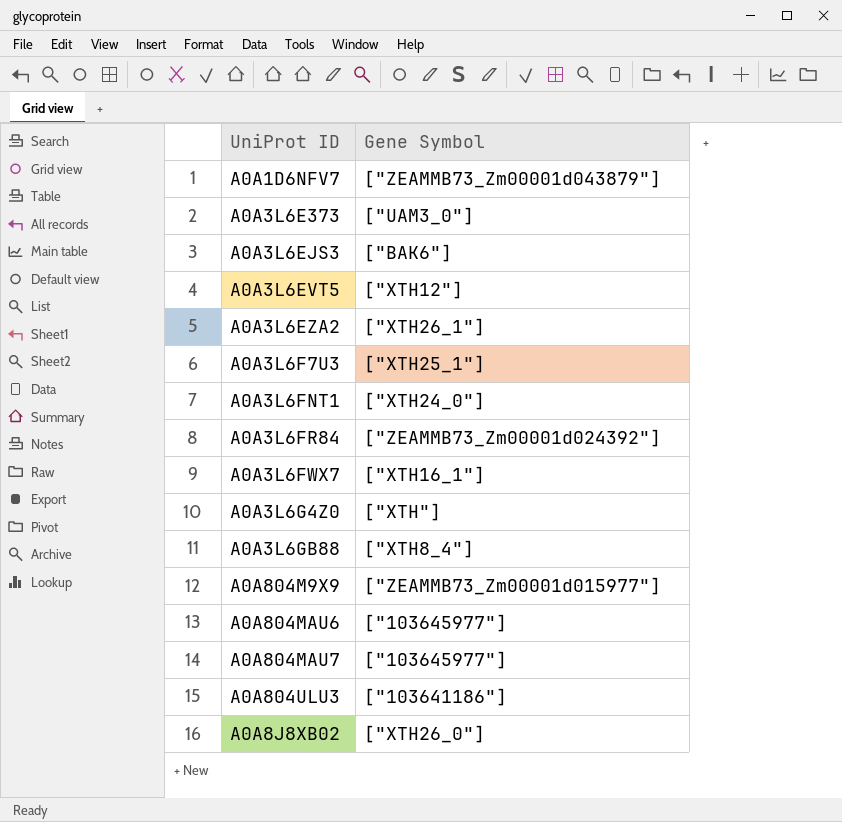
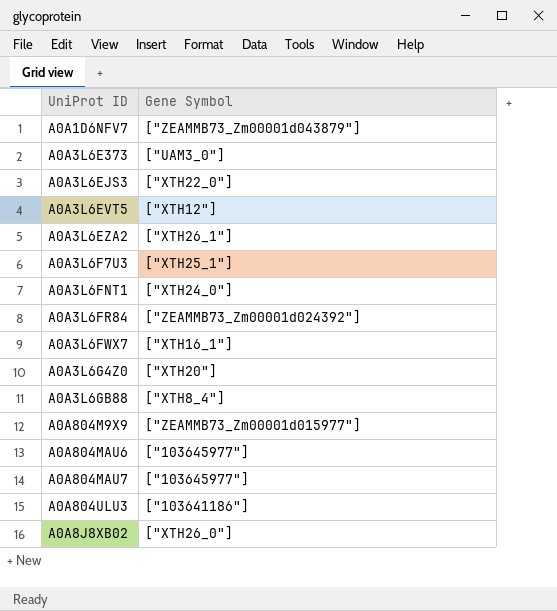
A0A3L6EJS3 | Gene Symbol: ["BAK6"] -> ["XTH22_0"]
A0A3L6G4Z0 | Gene Symbol: ["XTH"] -> ["XTH20"]

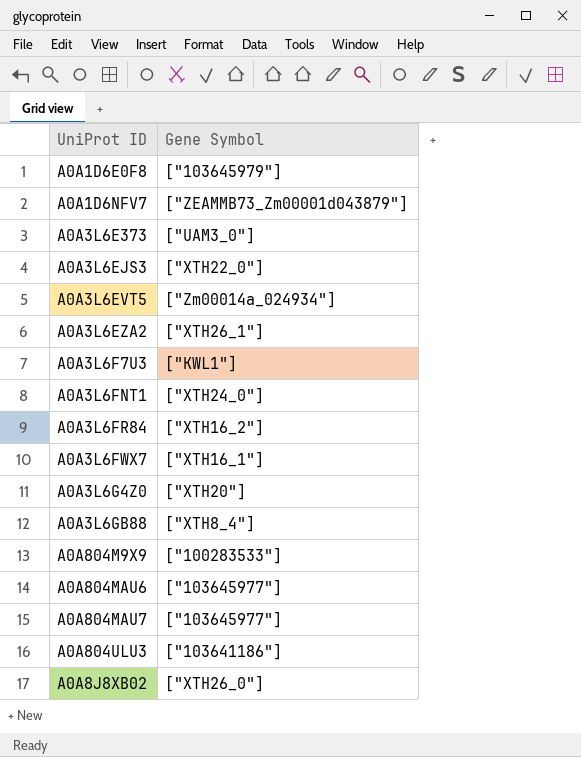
row A0A1D6E0F8: none -> ["103645979"]
A0A3L6EVT5 | Gene Symbol: ["XTH12"] -> ["Zm00014a_024934"]
A0A3L6F7U3 | Gene Symbol: ["XTH25_1"] -> ["KWL1"]
A0A3L6FR84 | Gene Symbol: ["ZEAMMB73_Zm00001d024392"] -> ["XTH16_2"]
A0A804M9X9 | Gene Symbol: ["ZEAMMB73_Zm00001d015977"] -> ["100283533"]

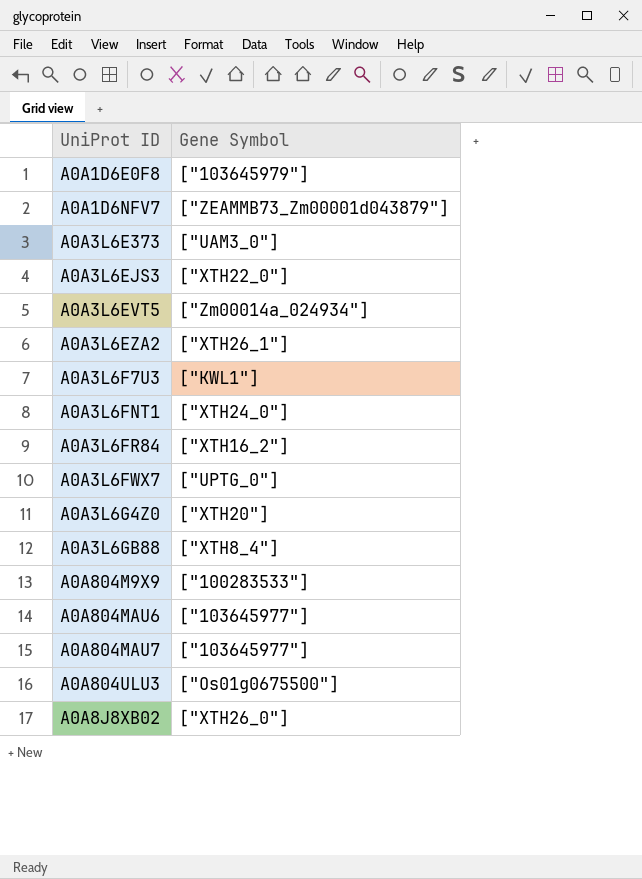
A0A3L6FWX7 | Gene Symbol: ["XTH16_1"] -> ["UPTG_0"]
A0A804ULU3 | Gene Symbol: ["103641186"] -> ["Os01g0675500"]

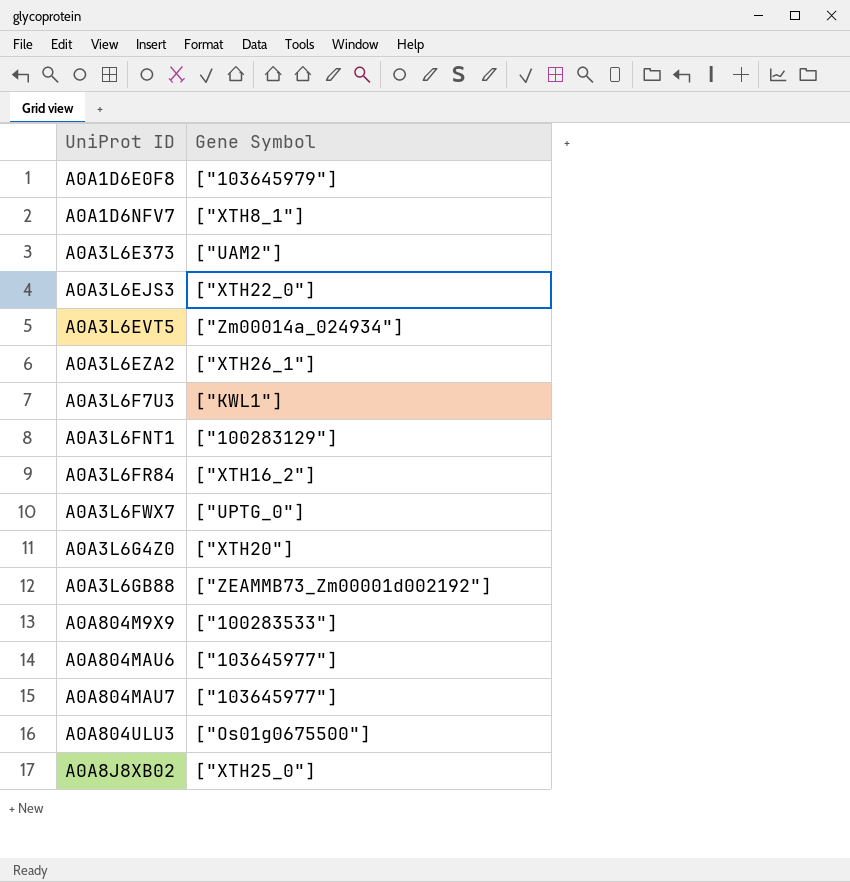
A0A1D6NFV7 | Gene Symbol: ["ZEAMMB73_Zm00001d043879"] -> ["XTH8_1"]
A0A3L6E373 | Gene Symbol: ["UAM3_0"] -> ["UAM2"]
A0A3L6FNT1 | Gene Symbol: ["XTH24_0"] -> ["100283129"]
A0A3L6GB88 | Gene Symbol: ["XTH8_4"] -> ["ZEAMMB73_Zm00001d002192"]
A0A8J8XB02 | Gene Symbol: ["XTH26_0"] -> ["XTH25_0"]

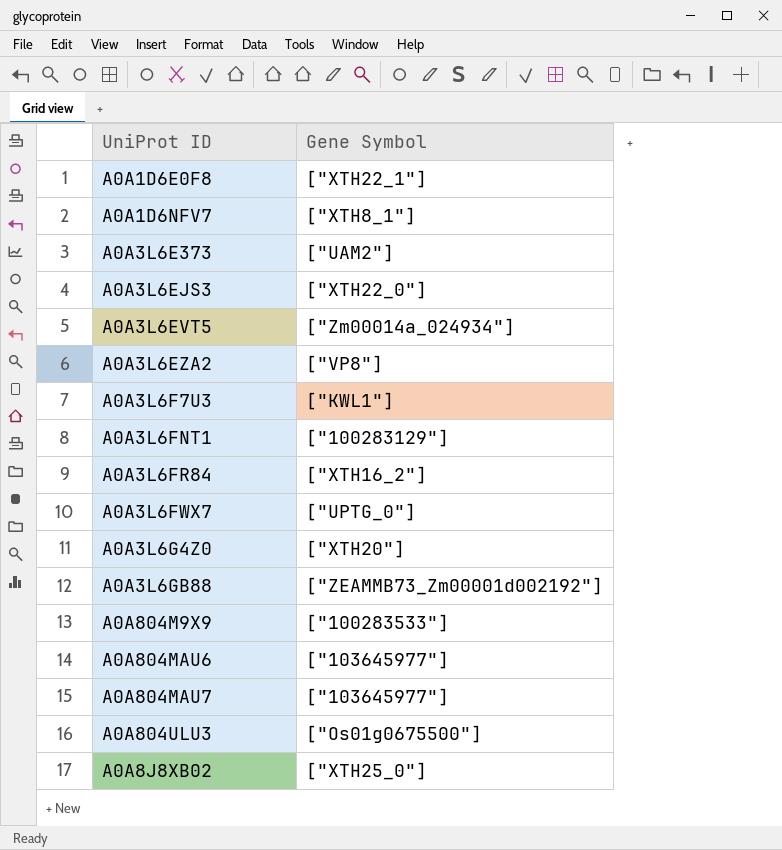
A0A1D6E0F8 | Gene Symbol: ["103645979"] -> ["XTH22_1"]
A0A3L6EZA2 | Gene Symbol: ["XTH26_1"] -> ["VP8"]

